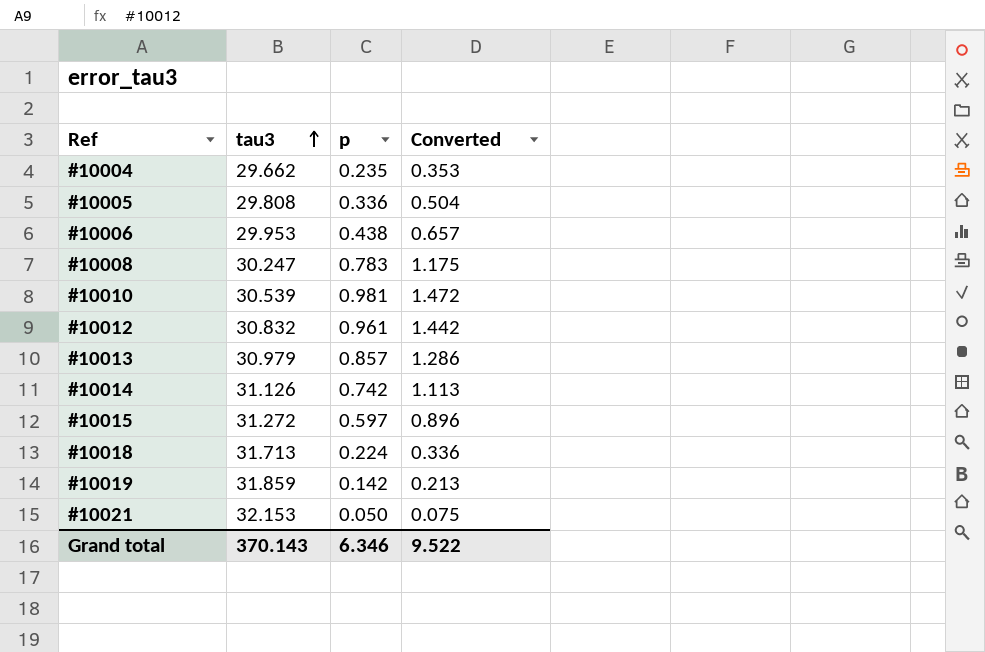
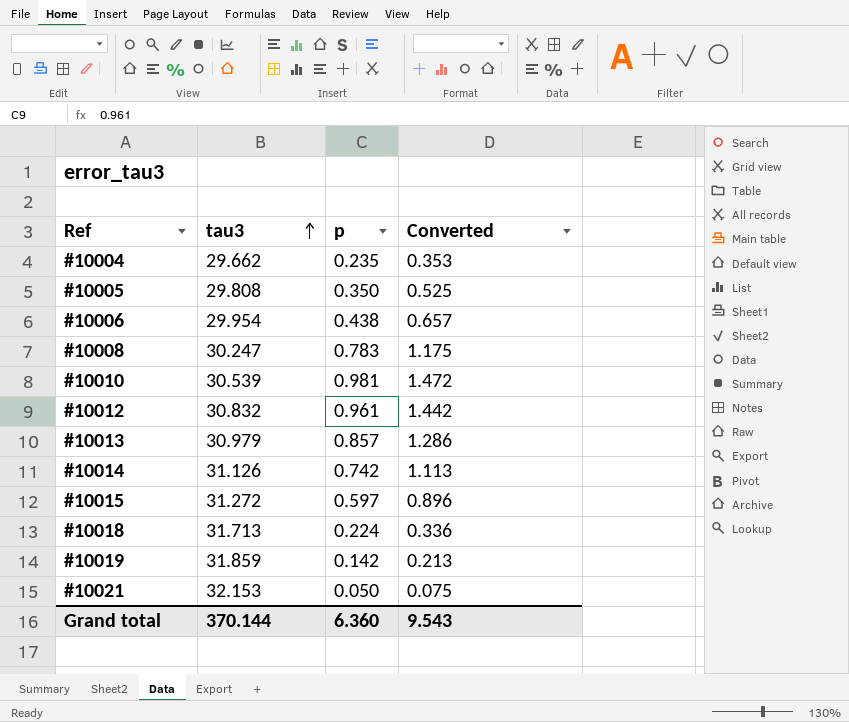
#10005 | p: 0.336 -> 0.350
#10005 | Converted: 0.504 -> 0.525
#10006 | tau3: 29.953 -> 29.954
Grand total | tau3: 370.143 -> 370.144
Grand total | p: 6.346 -> 6.360
Grand total | Converted: 9.522 -> 9.543

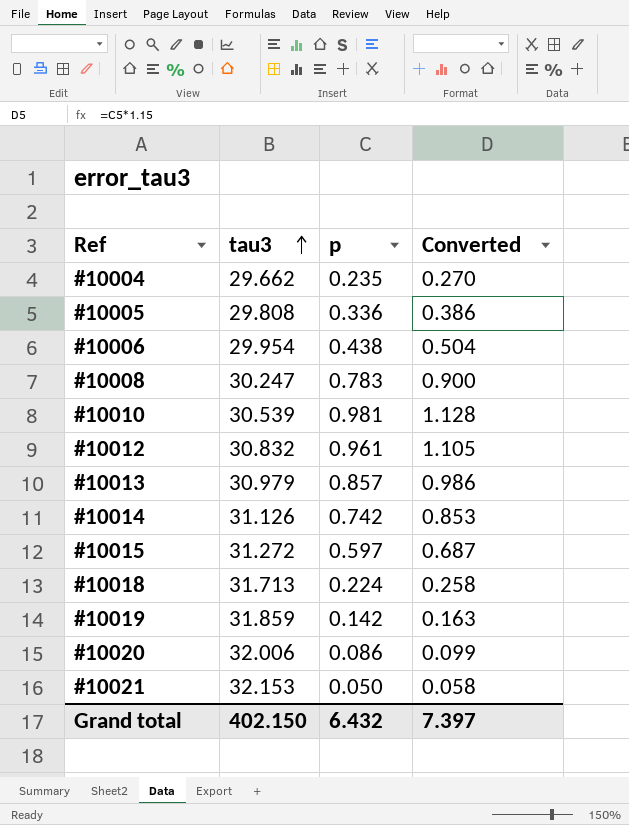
column Converted | formula: [p] * 1.5 -> [p] * 1.15
#10005 | p: 0.350 -> 0.336
row #10020: none -> 32.006 | 0.086 | 0.099
Grand total | tau3: 370.144 -> 402.150
Grand total | p: 6.360 -> 6.432
Grand total | Converted: 9.543 -> 7.397

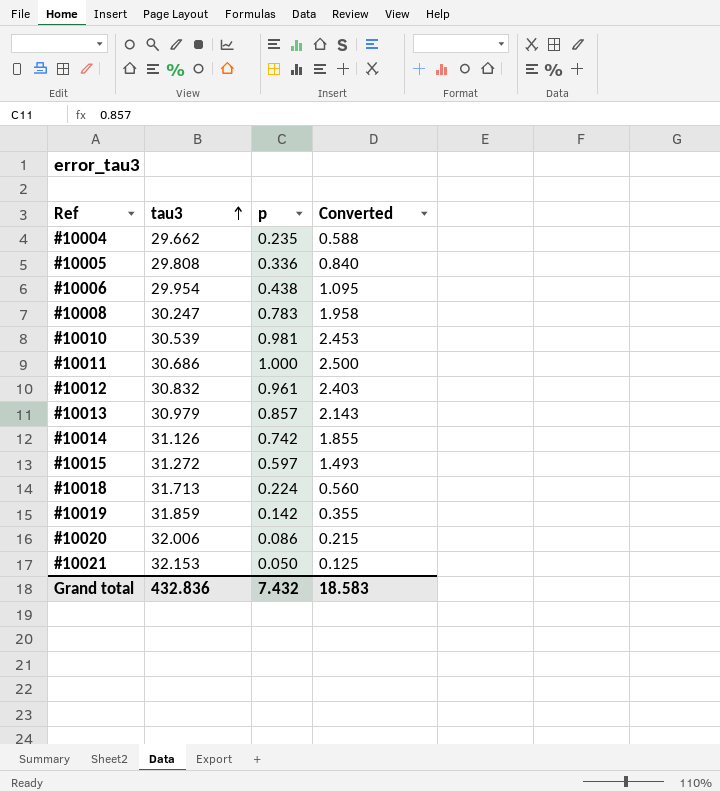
column Converted | formula: [p] * 1.15 -> [p] * 2.5
row #10011: none -> 30.686 | 1.000 | 2.500
Grand total | tau3: 402.150 -> 432.836
Grand total | p: 6.432 -> 7.432
Grand total | Converted: 7.397 -> 18.583

